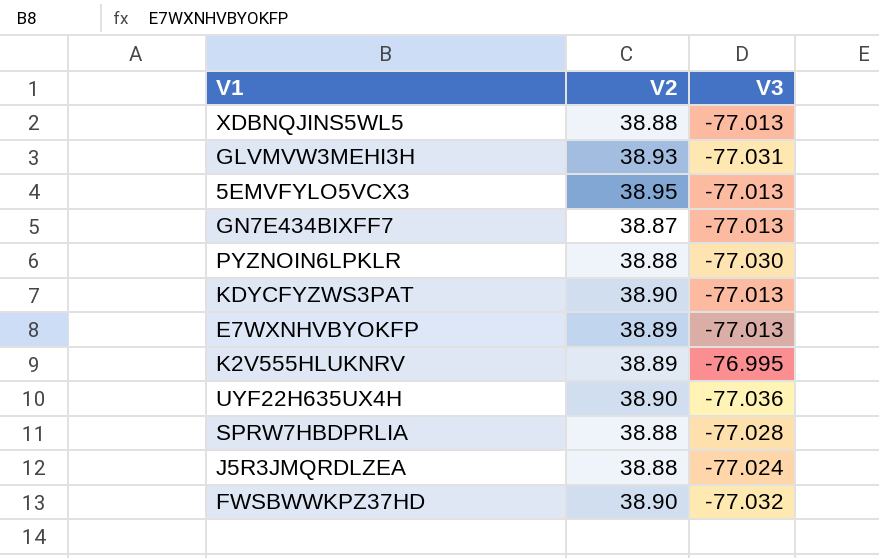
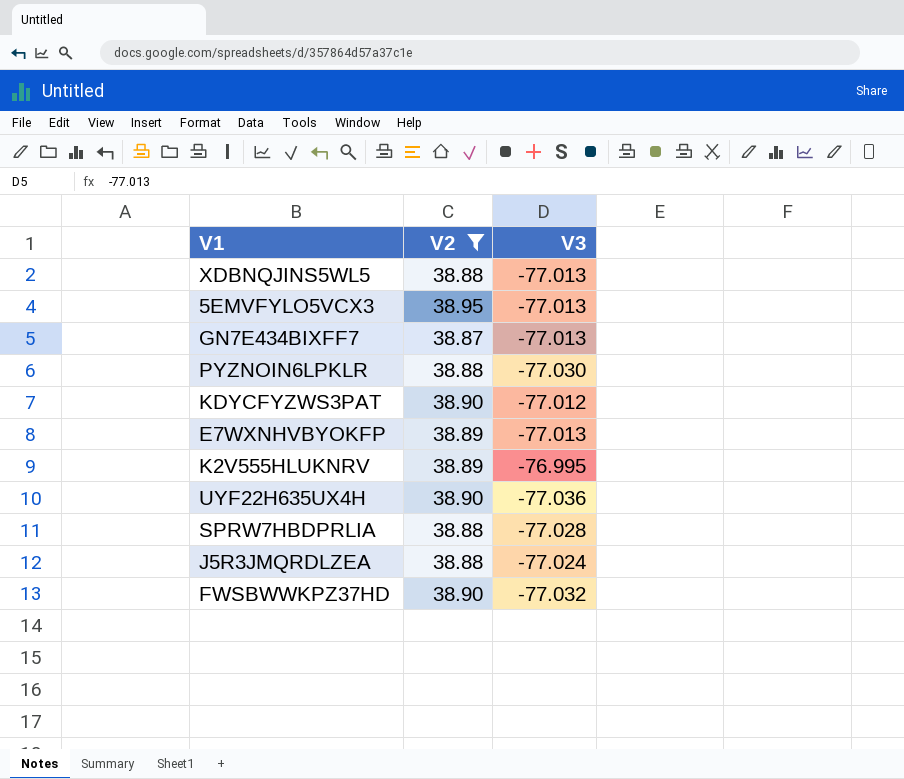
filter: none -> V2 != 38.93
KDYCFYZWS3PAT | V3: -77.013 -> -77.012

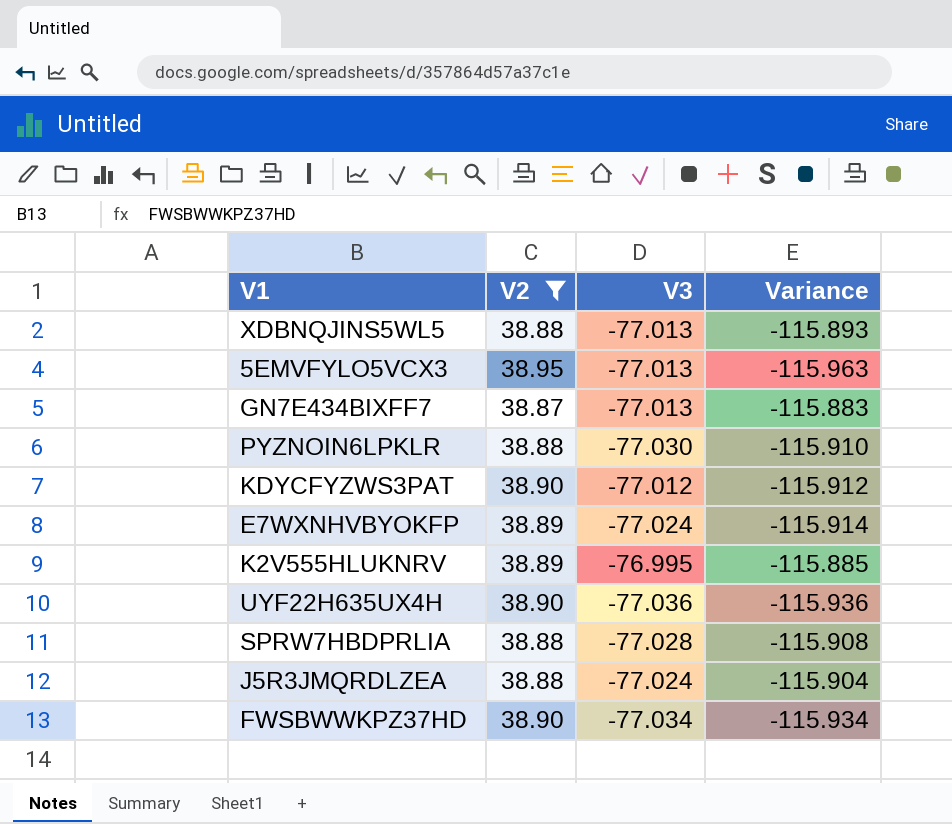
column Variance | formula: none -> [V3] - [V2]
E7WXNHVBYOKFP | V3: -77.013 -> -77.024
FWSBWWKPZ37HD | V3: -77.032 -> -77.034

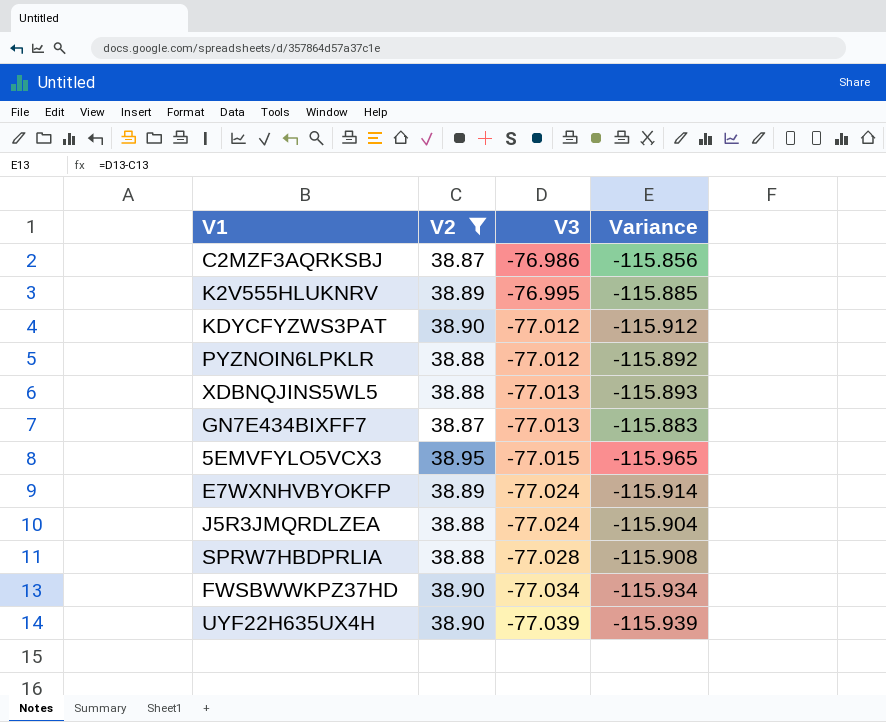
row order: none -> V3 descending
row C2MZF3AQRKSBJ: none -> 38.87 | -76.986 | -115.856
PYZNOIN6LPKLR | V3: -77.030 -> -77.012
PYZNOIN6LPKLR | Variance: -115.910 -> -115.892
5EMVFYLO5VCX3 | V3: -77.013 -> -77.015
5EMVFYLO5VCX3 | Variance: -115.963 -> -115.965
UYF22H635UX4H | V3: -77.036 -> -77.039
UYF22H635UX4H | Variance: -115.936 -> -115.939

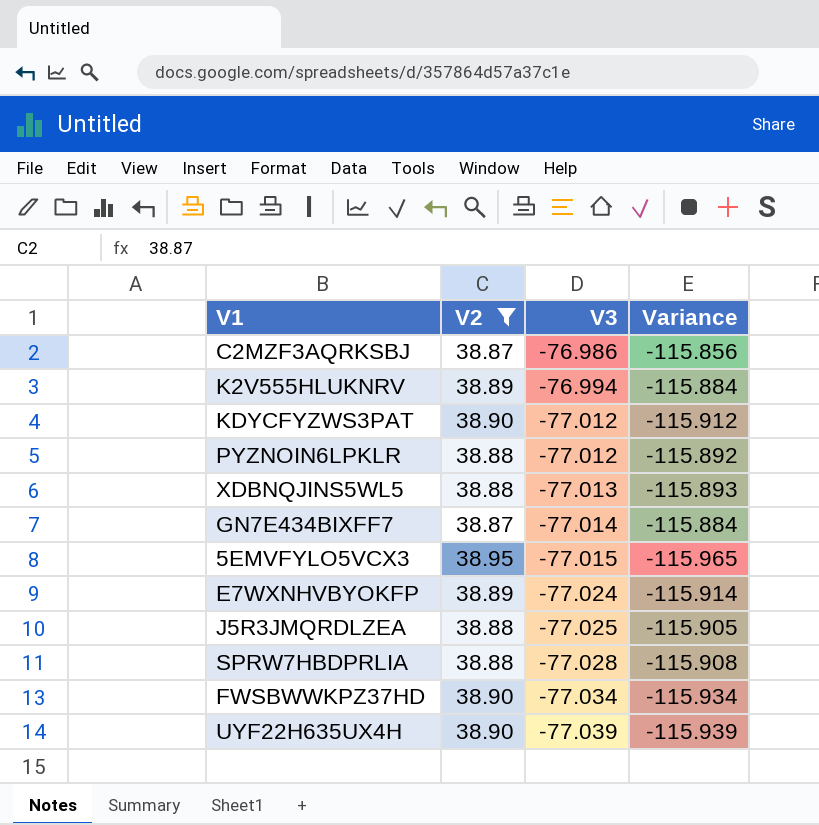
K2V555HLUKNRV | V3: -76.995 -> -76.994
K2V555HLUKNRV | Variance: -115.885 -> -115.884
GN7E434BIXFF7 | V3: -77.013 -> -77.014
GN7E434BIXFF7 | Variance: -115.883 -> -115.884
J5R3JMQRDLZEA | V3: -77.024 -> -77.025
J5R3JMQRDLZEA | Variance: -115.904 -> -115.905

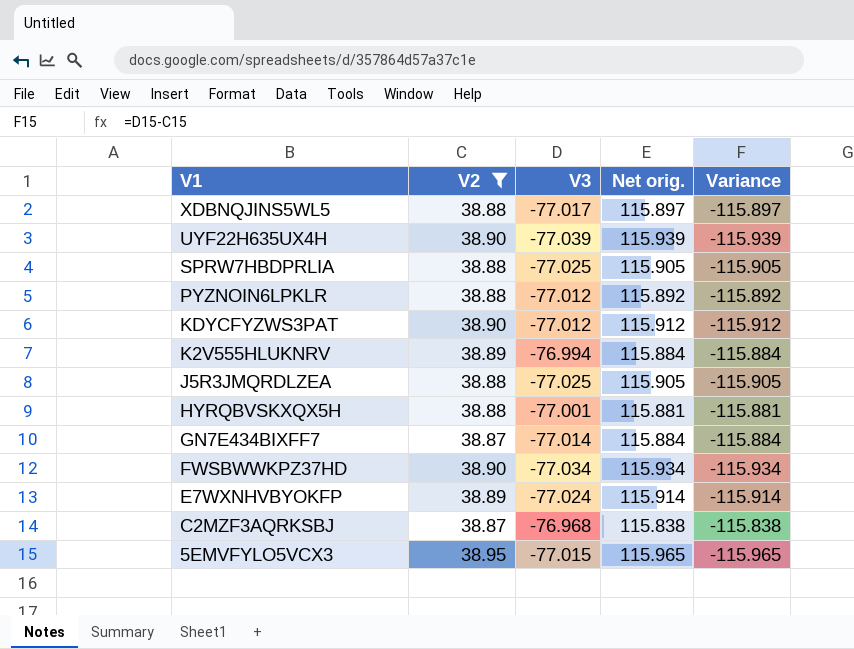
row order: V3 descending -> V1 descending
column Net orig. | formula: none -> [V2] - [V3]
XDBNQJINS5WL5 | V3: -77.013 -> -77.017
XDBNQJINS5WL5 | Variance: -115.893 -> -115.897
SPRW7HBDPRLIA | V3: -77.028 -> -77.025
SPRW7HBDPRLIA | Variance: -115.908 -> -115.905
row HYRQBVSKXQX5H: none -> 38.88 | -77.001 | 115.881 | -115.881
C2MZF3AQRKSBJ | V3: -76.986 -> -76.968
C2MZF3AQRKSBJ | Variance: -115.856 -> -115.838

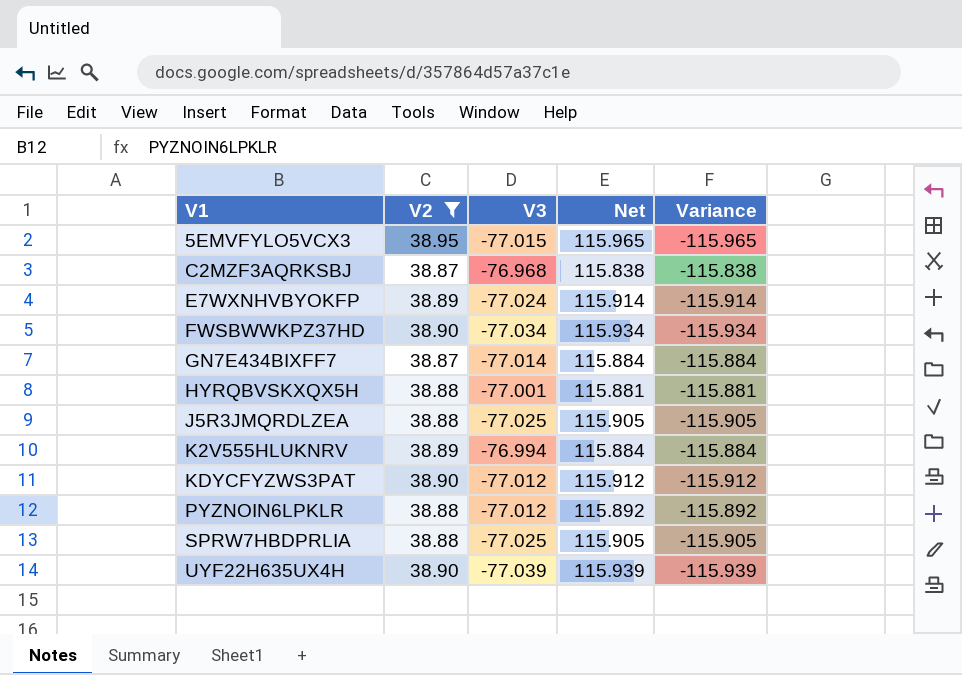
row order: V1 descending -> V1 ascending
column name: Net orig. -> Net
row XDBNQJINS5WL5: 38.88 | -77.017 | 115.897 | -115.897 -> none

